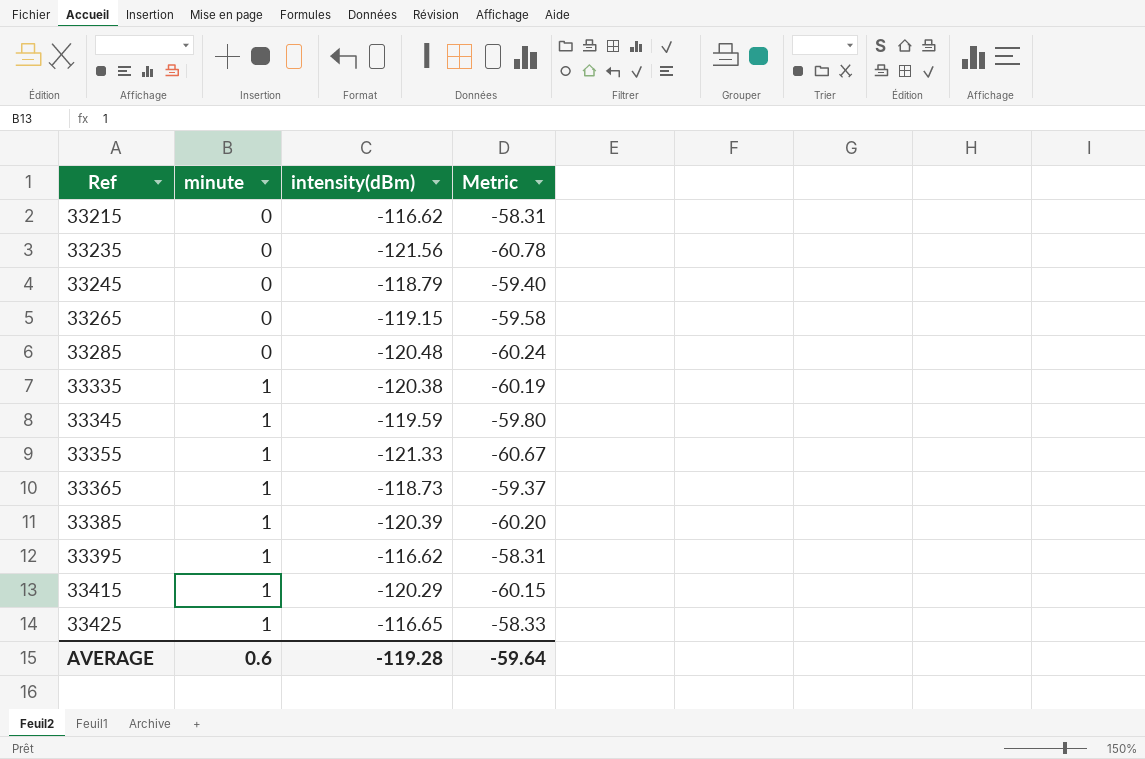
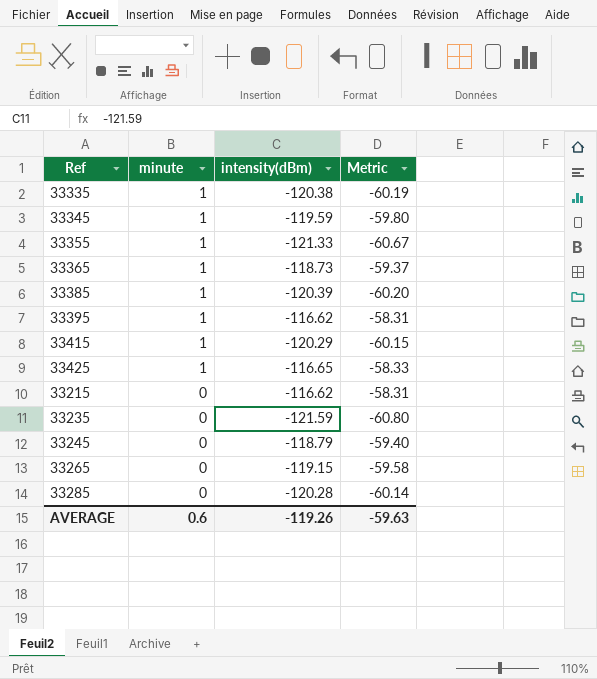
row order: Ref ascending -> minute descending
33235 | intensity(dBm): -121.56 -> -121.59
33235 | Metric: -60.78 -> -60.80
33285 | intensity(dBm): -120.48 -> -120.28
33285 | Metric: -60.24 -> -60.14
AVERAGE | intensity(dBm): -119.28 -> -119.26
AVERAGE | Metric: -59.64 -> -59.63

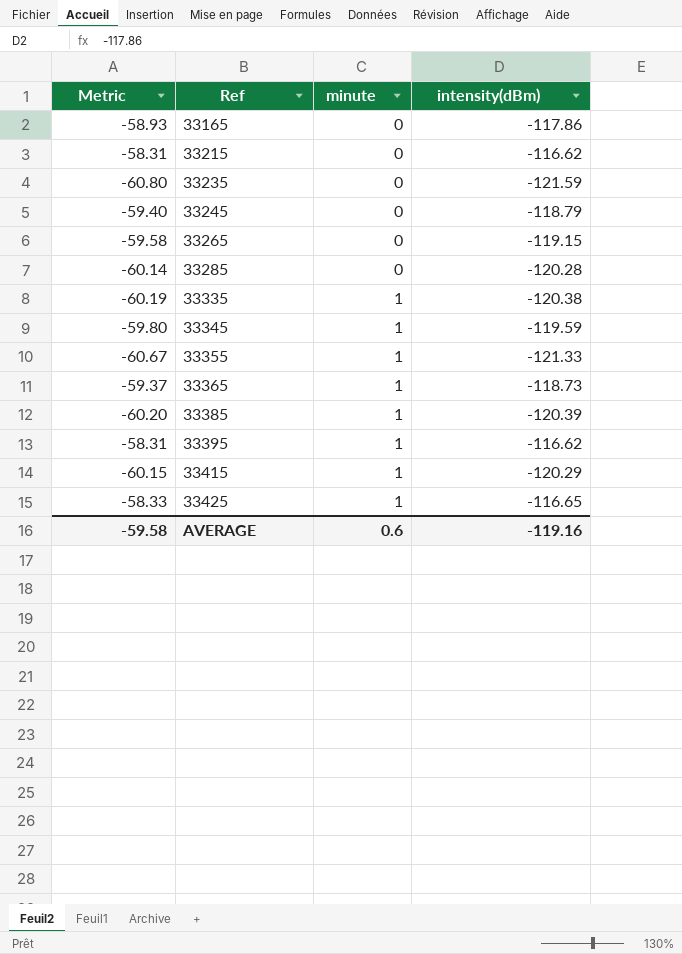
row order: minute descending -> Ref ascending
column Metric | position: 4 -> 1
row 33165: none -> -58.93 | 0 | -117.86
AVERAGE | Metric: -59.63 -> -59.58
AVERAGE | intensity(dBm): -119.26 -> -119.16

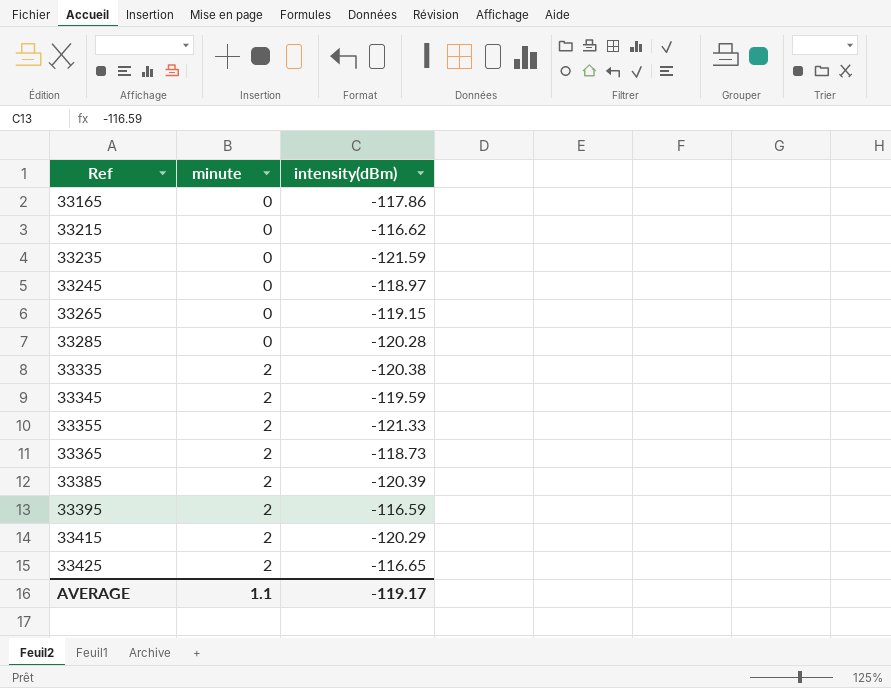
column Metric | formula: [intensity(dBm)] * 0.5 -> none
33245 | intensity(dBm): -118.79 -> -118.97
33335 | minute: 1 -> 2
33345 | minute: 1 -> 2
33355 | minute: 1 -> 2
33365 | minute: 1 -> 2
33385 | minute: 1 -> 2
33395 | minute: 1 -> 2
33395 | intensity(dBm): -116.62 -> -116.59
33415 | minute: 1 -> 2
33425 | minute: 1 -> 2
AVERAGE | minute: 0.6 -> 1.1
AVERAGE | intensity(dBm): -119.16 -> -119.17

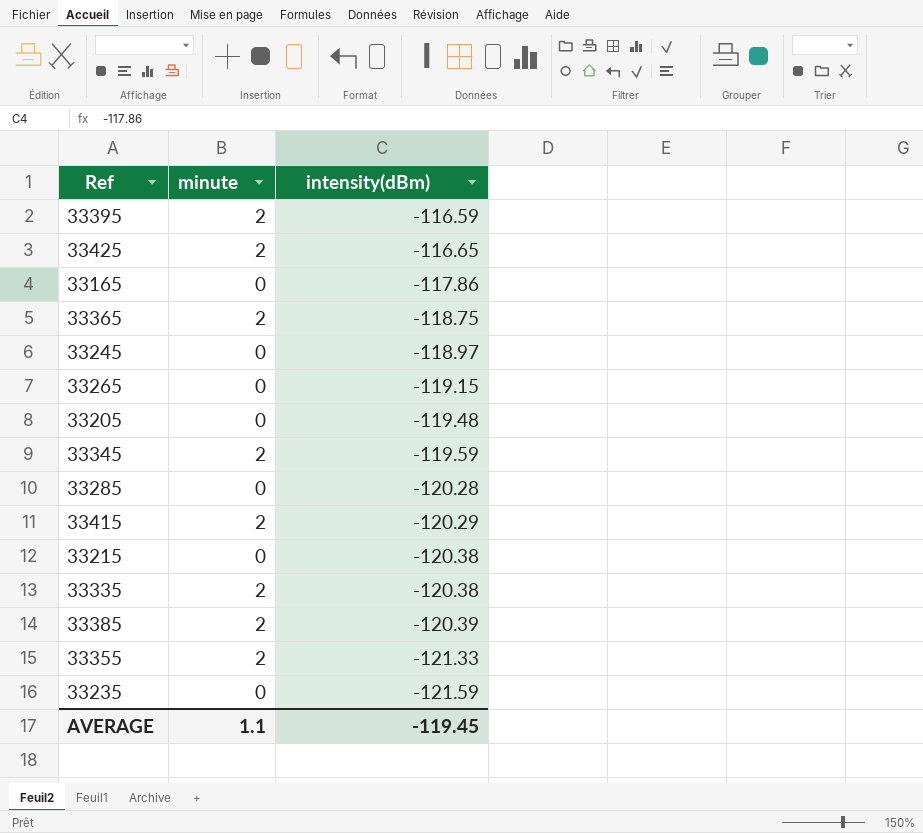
row order: Ref ascending -> intensity(dBm) descending
33365 | intensity(dBm): -118.73 -> -118.75
row 33205: none -> 0 | -119.48
33215 | intensity(dBm): -116.62 -> -120.38
AVERAGE | intensity(dBm): -119.17 -> -119.45

